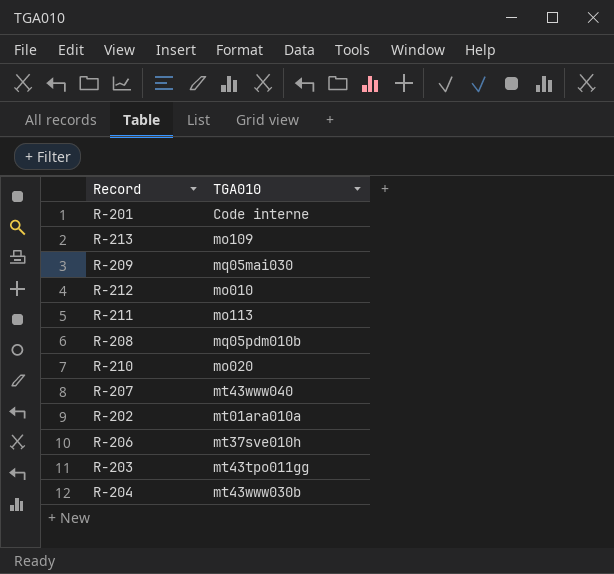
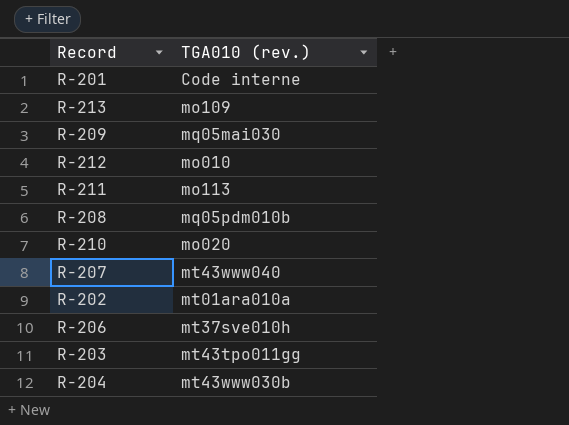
column name: TGA010 -> TGA010 (rev.)

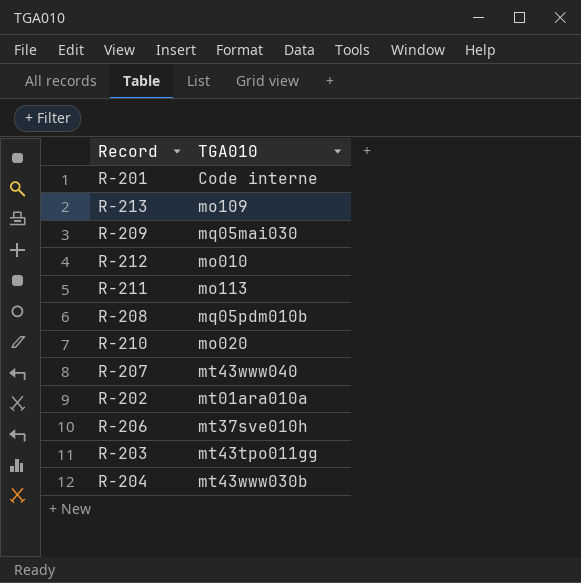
column name: TGA010 (rev.) -> TGA010

